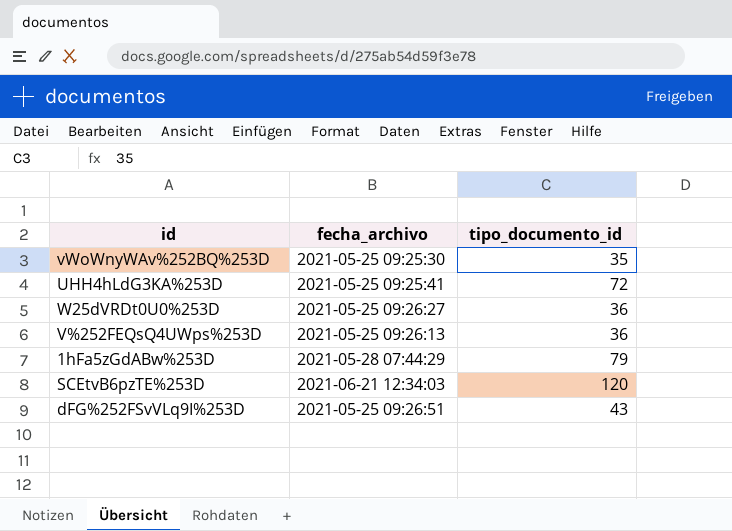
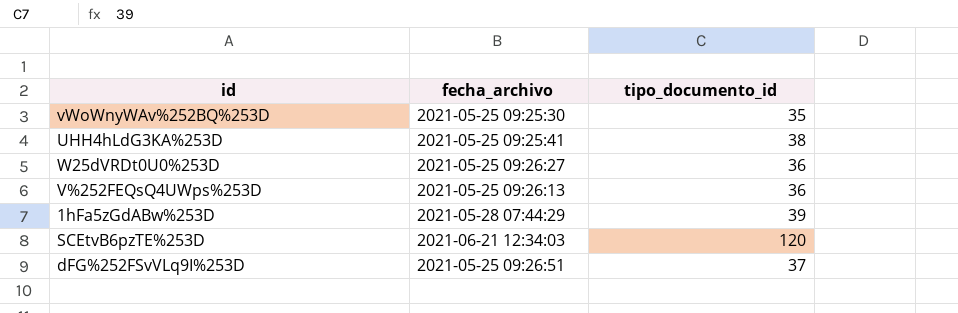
UHH4hLdG3KA%253D | tipo_documento_id: 72 -> 38
1hFa5zGdABw%253D | tipo_documento_id: 79 -> 39
dFG%252FSvVLq9I%253D | tipo_documento_id: 43 -> 37

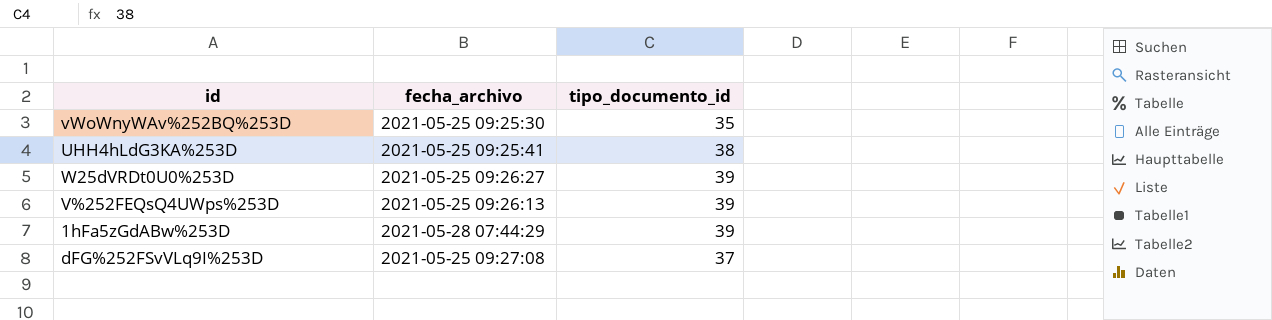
row SCEtvB6pzTE%253D: 2021-06-21 12:34:03 | 120 -> none
W25dVRDt0U0%253D | tipo_documento_id: 36 -> 39
V%252FEQsQ4UWps%253D | tipo_documento_id: 36 -> 39
dFG%252FSvVLq9I%253D | fecha_archivo: 2021-05-25 09:26:51 -> 2021-05-25 09:27:08

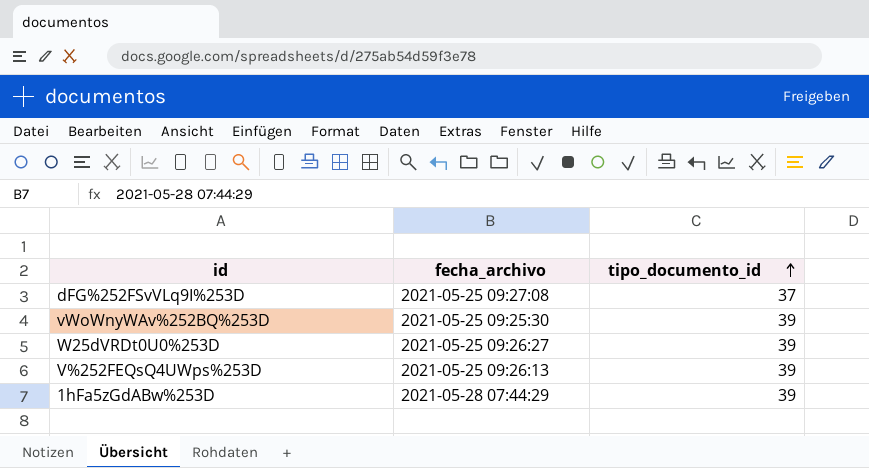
row order: none -> tipo_documento_id ascending
row UHH4hLdG3KA%253D: 2021-05-25 09:25:41 | 38 -> none
vWoWnyWAv%252BQ%253D | tipo_documento_id: 35 -> 39

